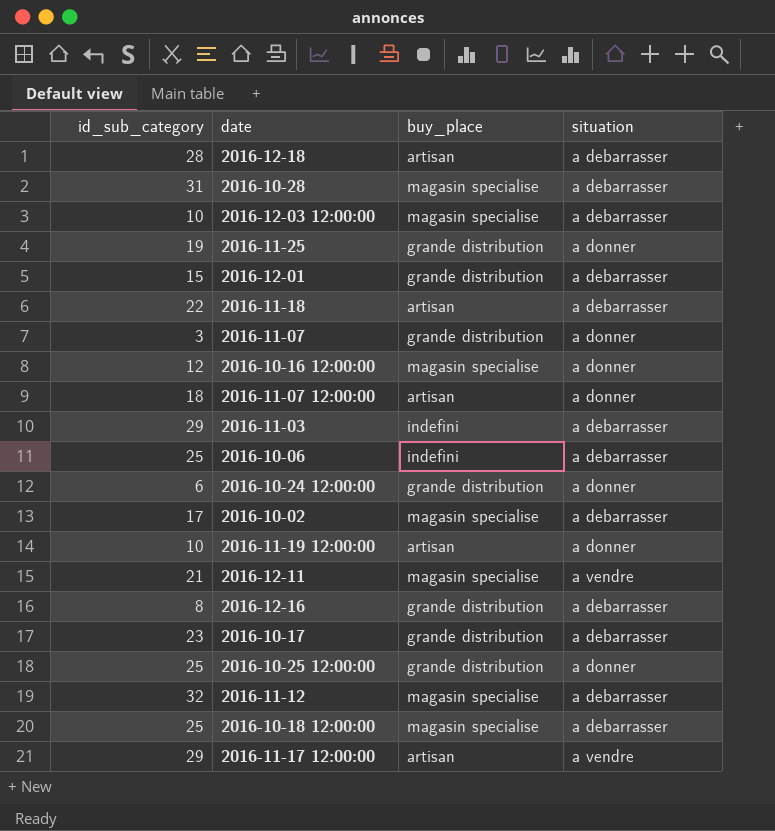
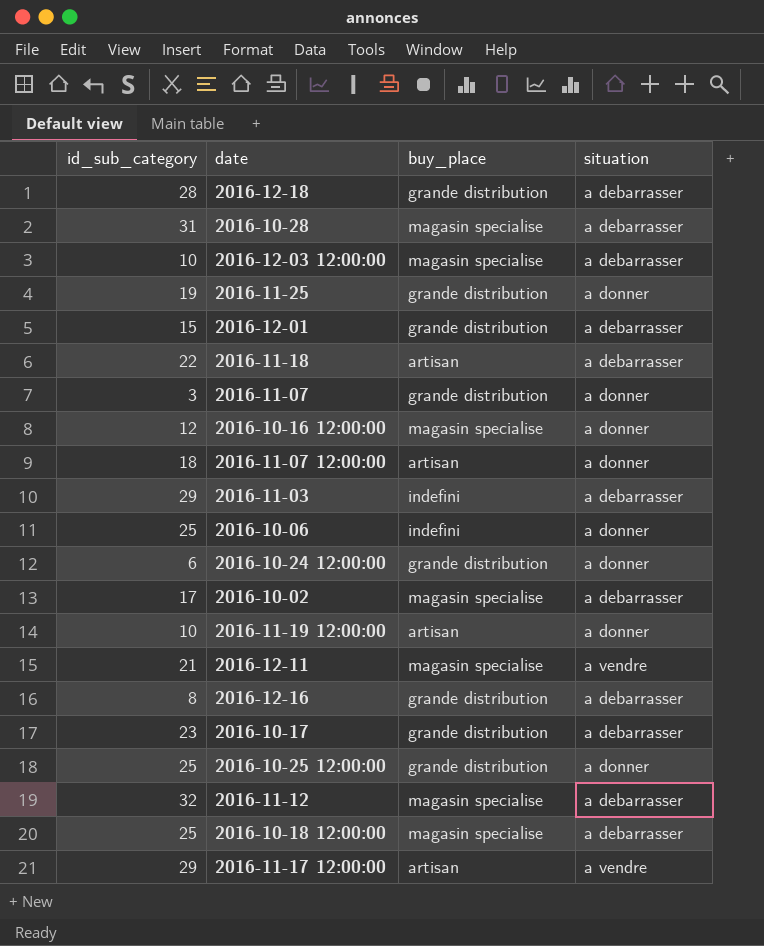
2016-12-18 | buy_place: artisan -> grande distribution
2016-10-06 | situation: a debarrasser -> a donner

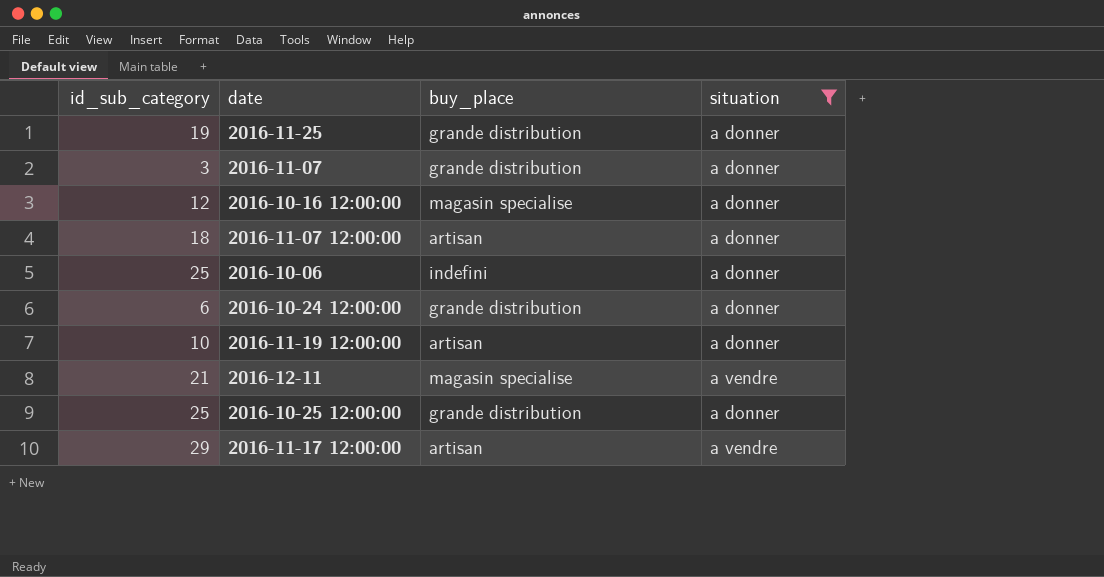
filter: none -> situation != a debarrasser

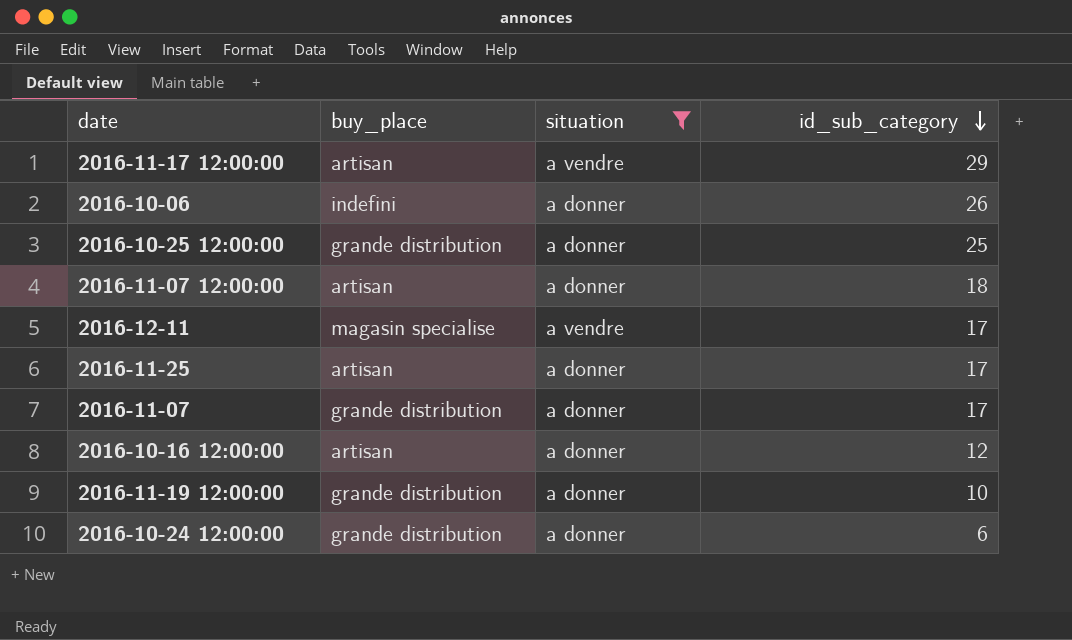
row order: none -> id_sub_category descending
column id_sub_category | position: 1 -> 4
2016-10-06 | id_sub_category: 25 -> 26
2016-12-11 | id_sub_category: 21 -> 17
2016-11-25 | buy_place: grande distribution -> artisan
2016-11-25 | id_sub_category: 19 -> 17
2016-11-07 | id_sub_category: 3 -> 17
2016-10-16 12:00:00 | buy_place: magasin specialise -> artisan
2016-11-19 12:00:00 | buy_place: artisan -> grande distribution

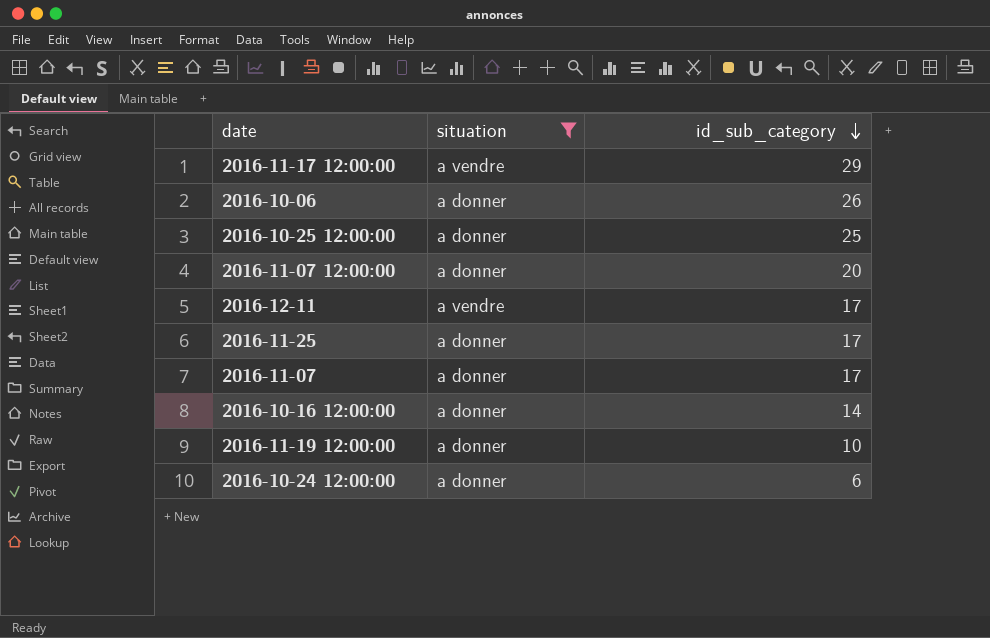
column buy_place | position: 2 -> none
2016-11-07 12:00:00 | id_sub_category: 18 -> 20
2016-10-16 12:00:00 | id_sub_category: 12 -> 14

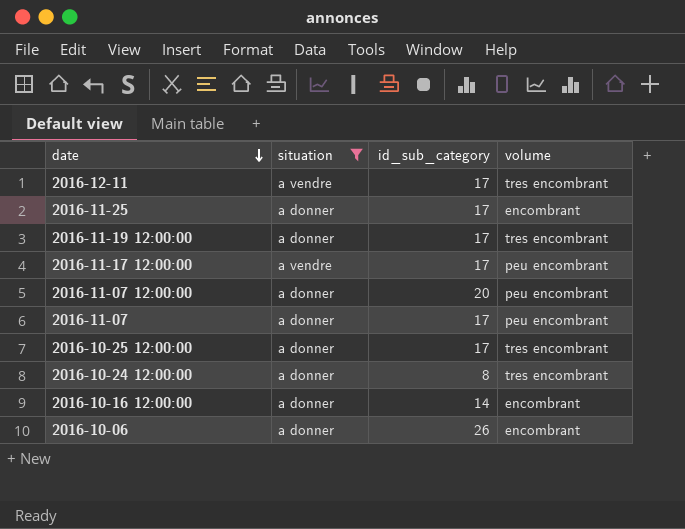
row order: id_sub_category descending -> date descending
column volume | position: none -> 4
2016-11-19 12:00:00 | id_sub_category: 10 -> 17
2016-11-17 12:00:00 | id_sub_category: 29 -> 17
2016-10-25 12:00:00 | id_sub_category: 25 -> 17
2016-10-24 12:00:00 | id_sub_category: 6 -> 8

